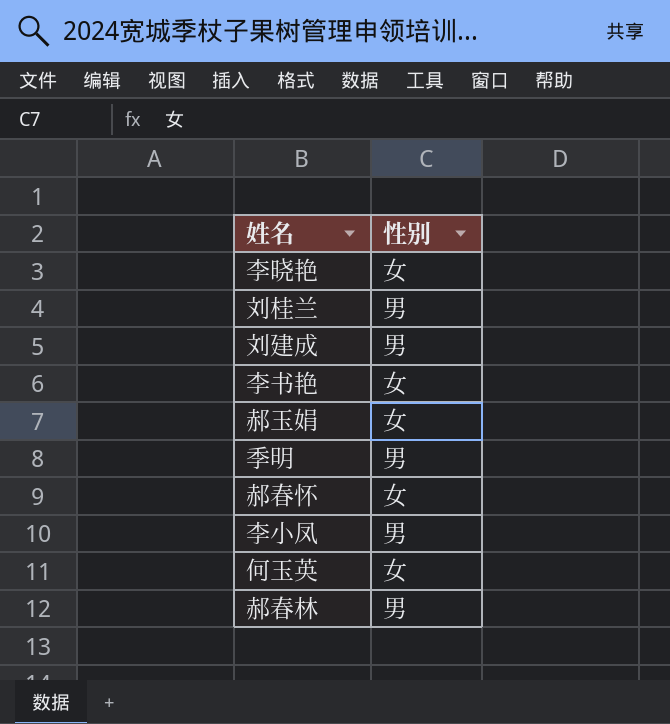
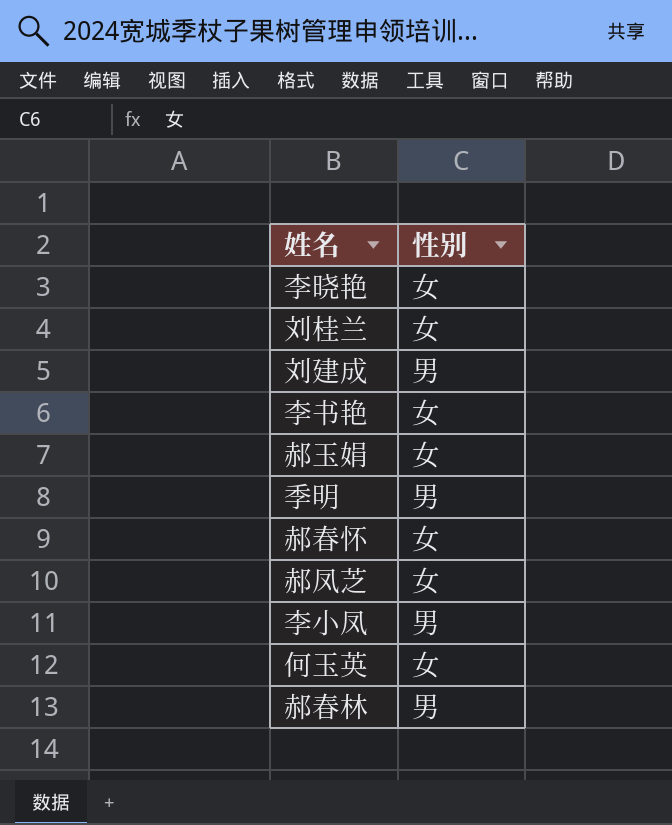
刘桂兰 | 性别: 男 -> 女
row 郝凤芝: none -> 女

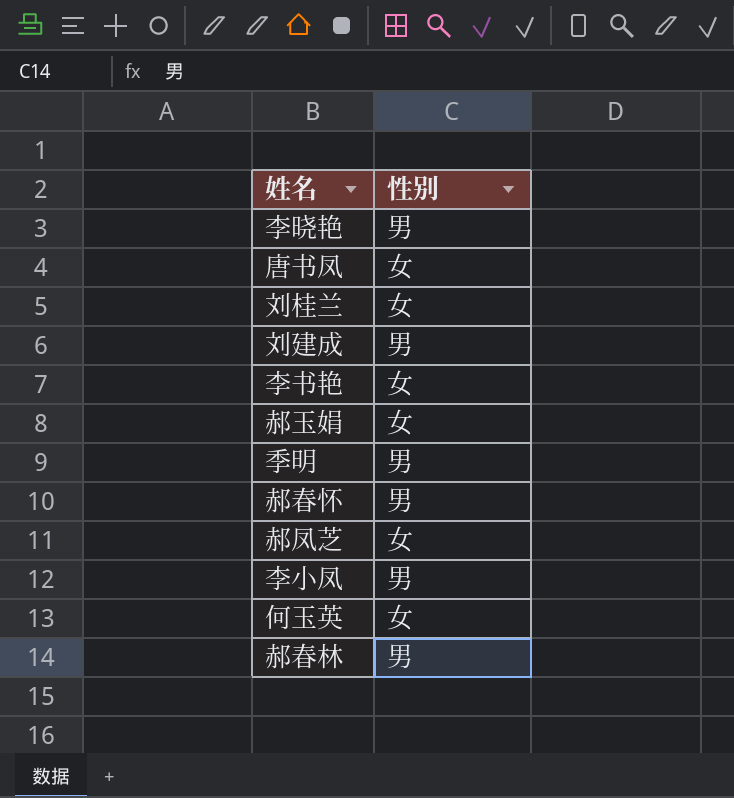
李晓艳 | 性别: 女 -> 男
row 唐书凤: none -> 女
郝春怀 | 性别: 女 -> 男

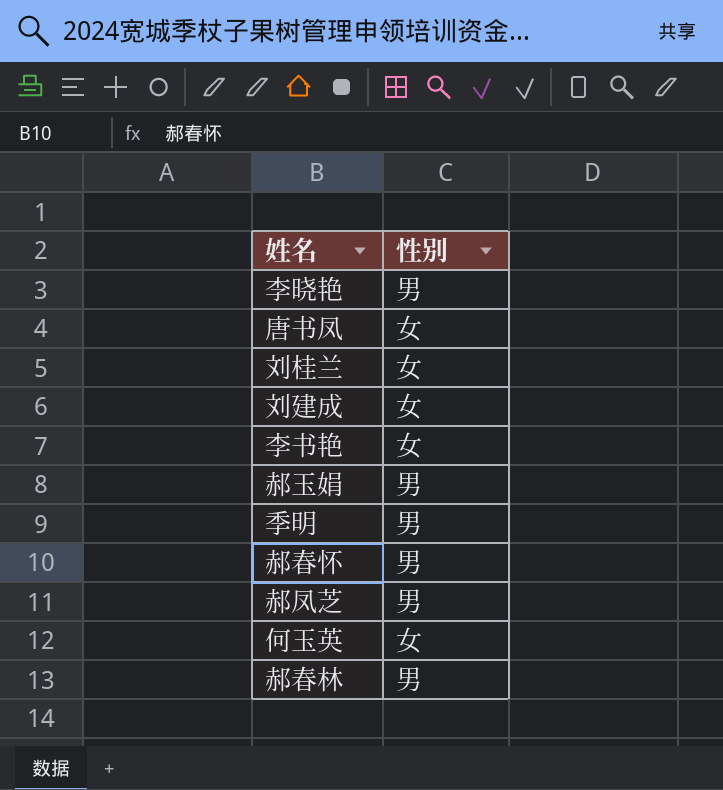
row 李小凤: 男 -> none
刘建成 | 性别: 男 -> 女
郝玉娟 | 性别: 女 -> 男
郝凤芝 | 性别: 女 -> 男

